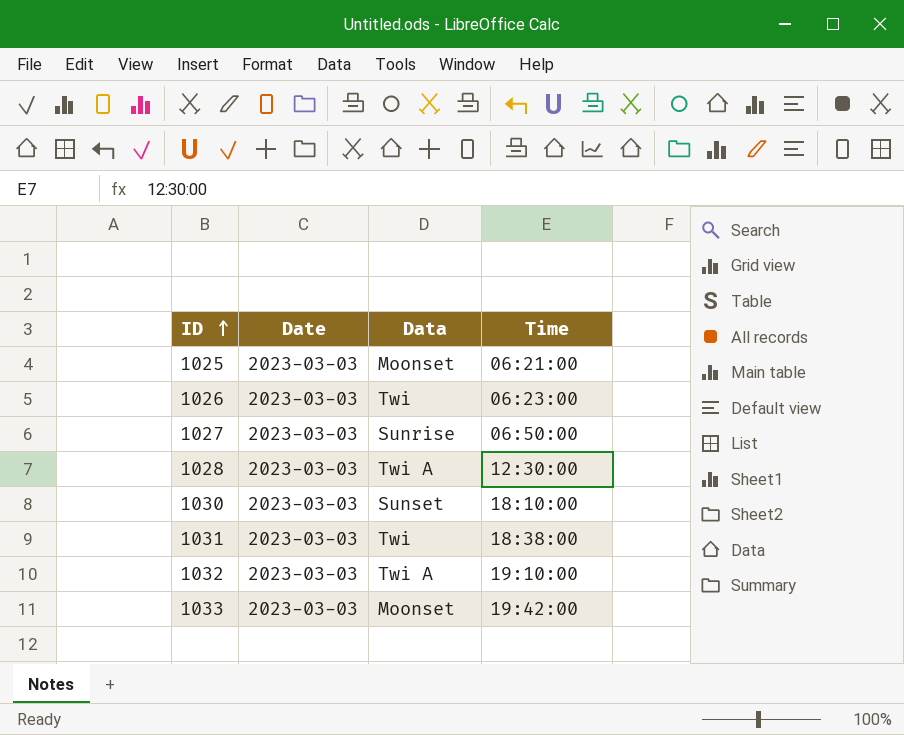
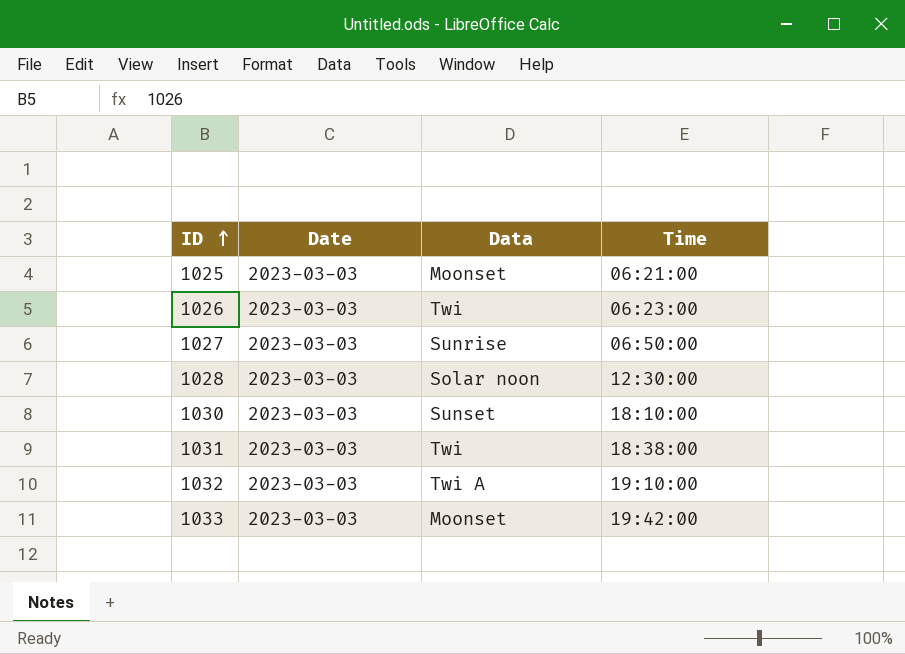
1028 | Data: Twi A -> Solar noon

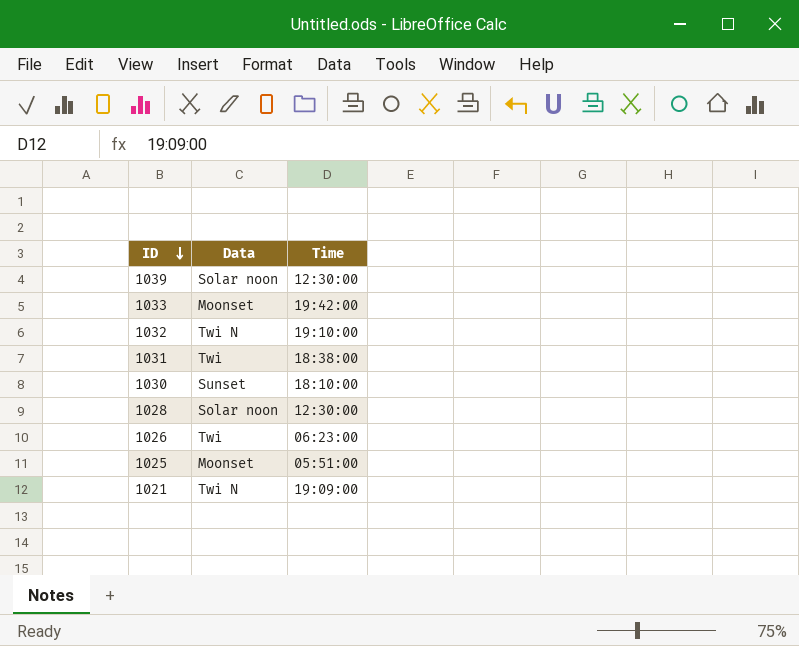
row order: ID ascending -> ID descending
column Date | position: 2 -> none
row 1027: 2023-03-03 | Sunrise | 06:50:00 -> none
row 1039: none -> Solar noon | 12:30:00
1032 | Data: Twi A -> Twi N
1025 | Time: 06:21:00 -> 05:51:00
row 1021: none -> Twi N | 19:09:00

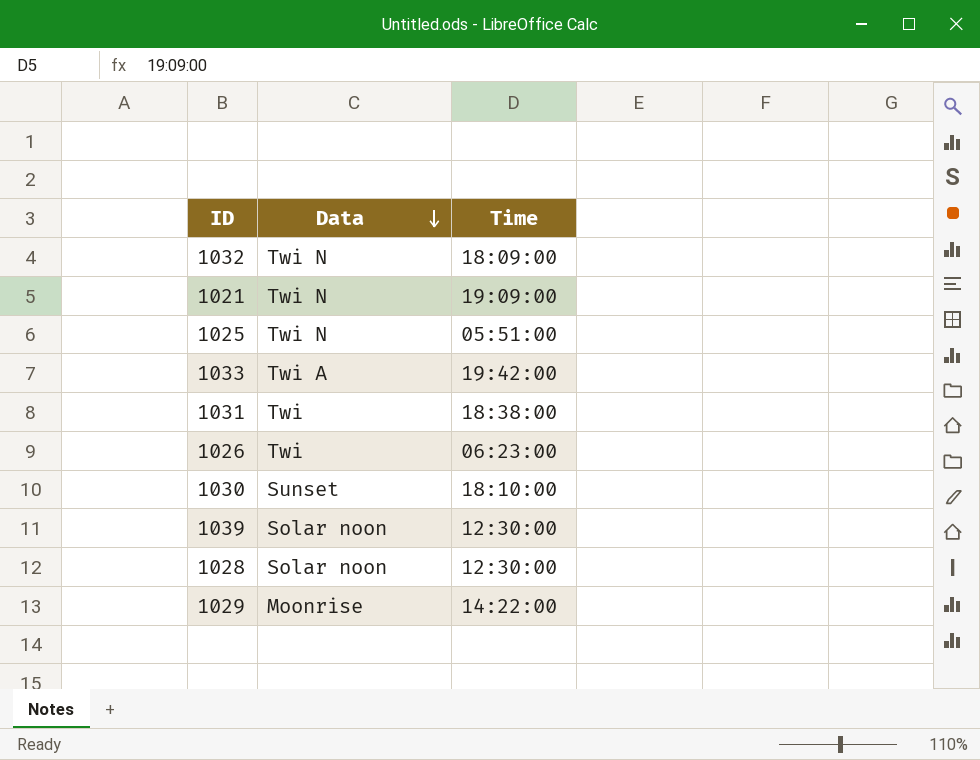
row order: ID descending -> Data descending
1032 | Time: 19:10:00 -> 18:09:00
1025 | Data: Moonset -> Twi N
1033 | Data: Moonset -> Twi A
row 1029: none -> Moonrise | 14:22:00

